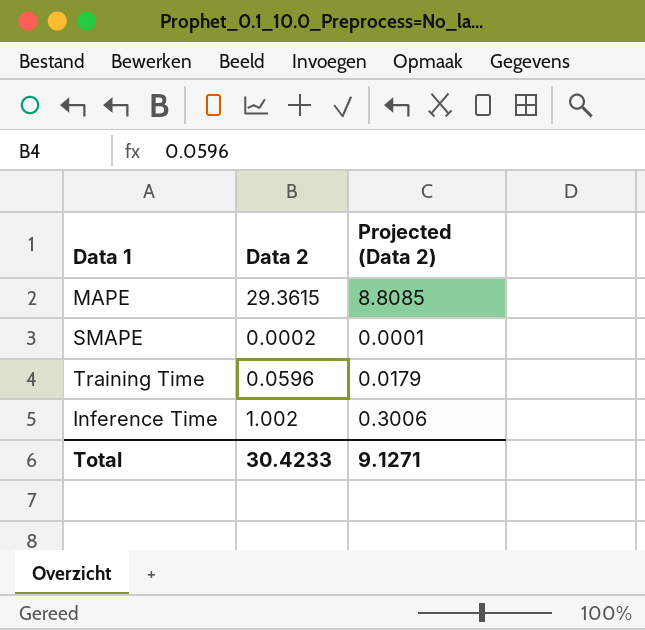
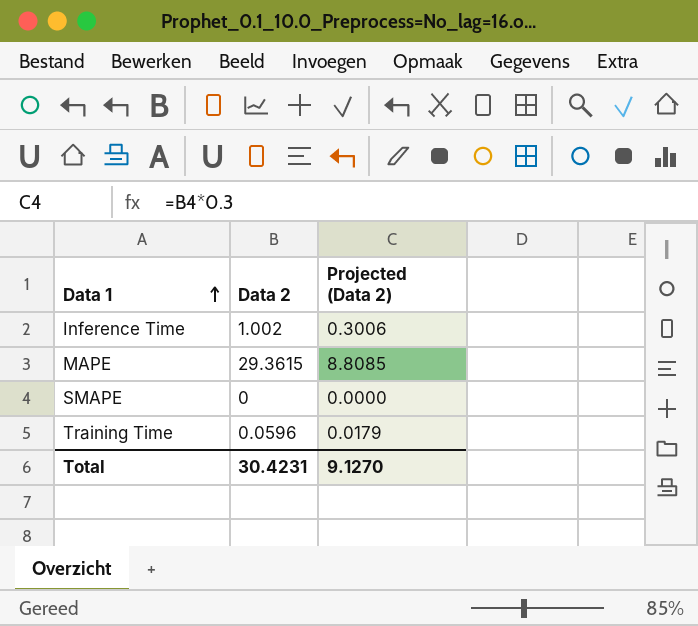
row order: none -> Data 1 ascending
SMAPE | Data 2: 0.0002 -> 0
SMAPE | Projected (Data 2): 0.0001 -> 0.0000
Total | Data 2: 30.4233 -> 30.4231
Total | Projected (Data 2): 9.1271 -> 9.1270

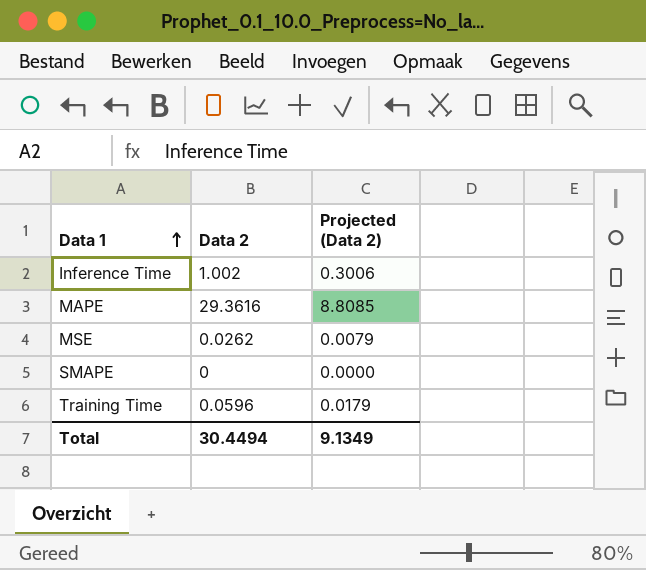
MAPE | Data 2: 29.3615 -> 29.3616
row MSE: none -> 0.0262 | 0.0079
Total | Data 2: 30.4231 -> 30.4494
Total | Projected (Data 2): 9.1270 -> 9.1349

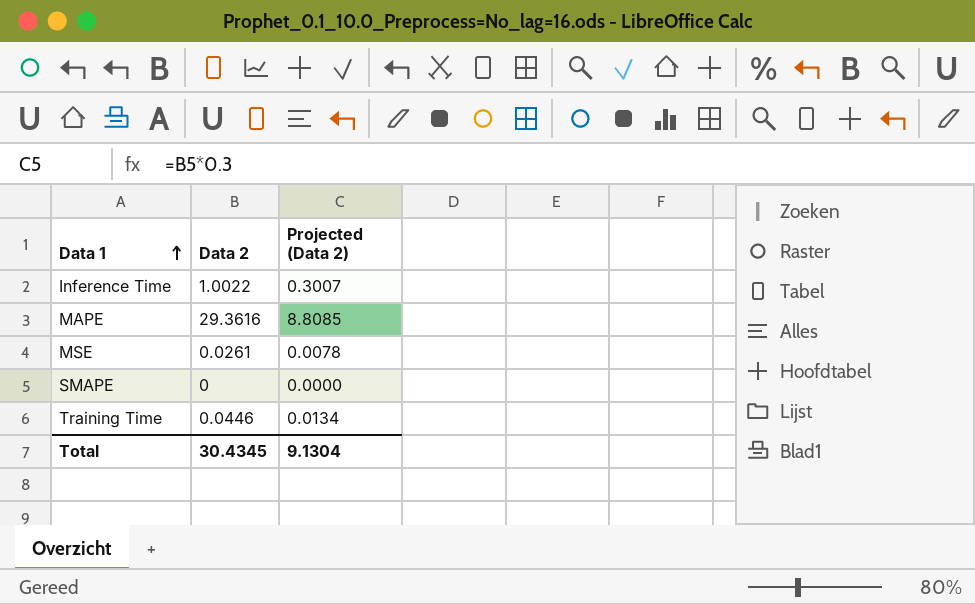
Inference Time | Data 2: 1.002 -> 1.0022
Inference Time | Projected (Data 2): 0.3006 -> 0.3007
MSE | Data 2: 0.0262 -> 0.0261
MSE | Projected (Data 2): 0.0079 -> 0.0078
Training Time | Data 2: 0.0596 -> 0.0446
Training Time | Projected (Data 2): 0.0179 -> 0.0134
Total | Data 2: 30.4494 -> 30.4345
Total | Projected (Data 2): 9.1349 -> 9.1304

